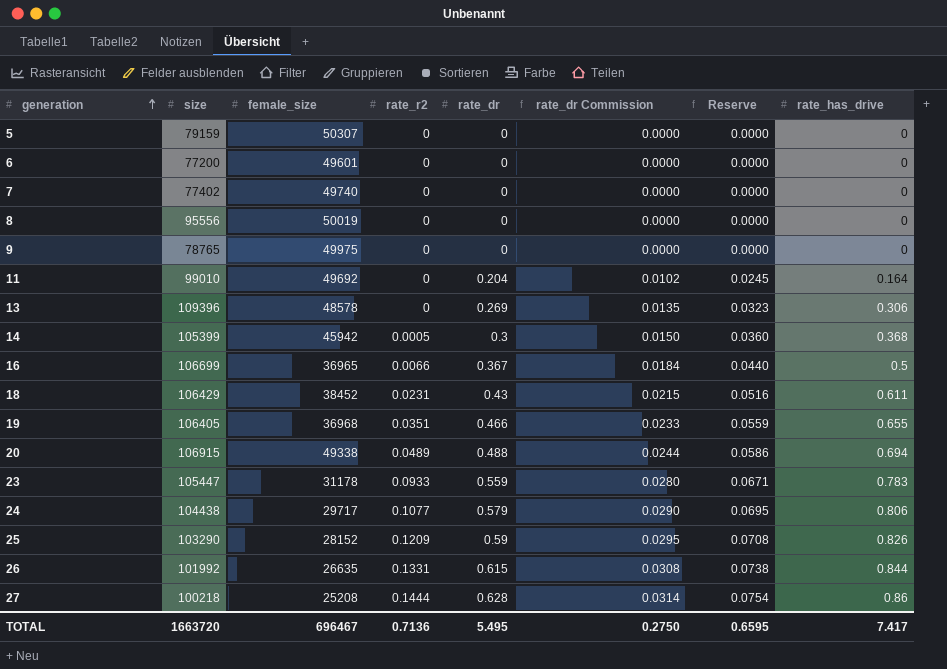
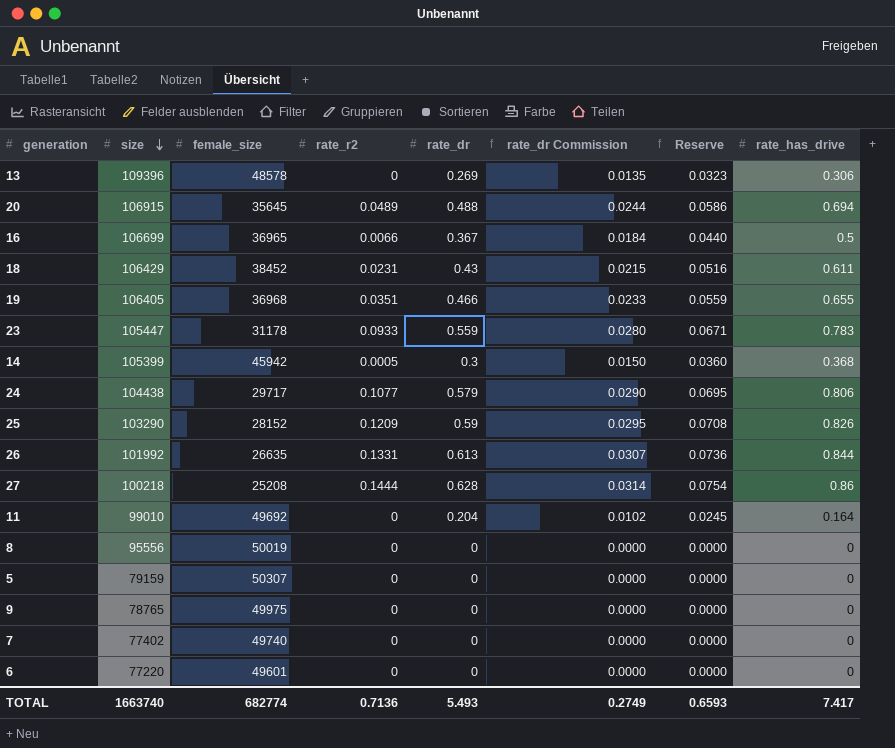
row order: generation ascending -> size descending
20 | female_size: 49338 -> 35645
26 | rate_dr: 0.615 -> 0.613
26 | rate_dr Commission: 0.0308 -> 0.0307
26 | Reserve: 0.0738 -> 0.0736
6 | size: 77200 -> 77220
TOTAL | size: 1663720 -> 1663740
TOTAL | female_size: 696467 -> 682774
TOTAL | rate_dr: 5.495 -> 5.493
TOTAL | rate_dr Commission: 0.2750 -> 0.2749
TOTAL | Reserve: 0.6595 -> 0.6593

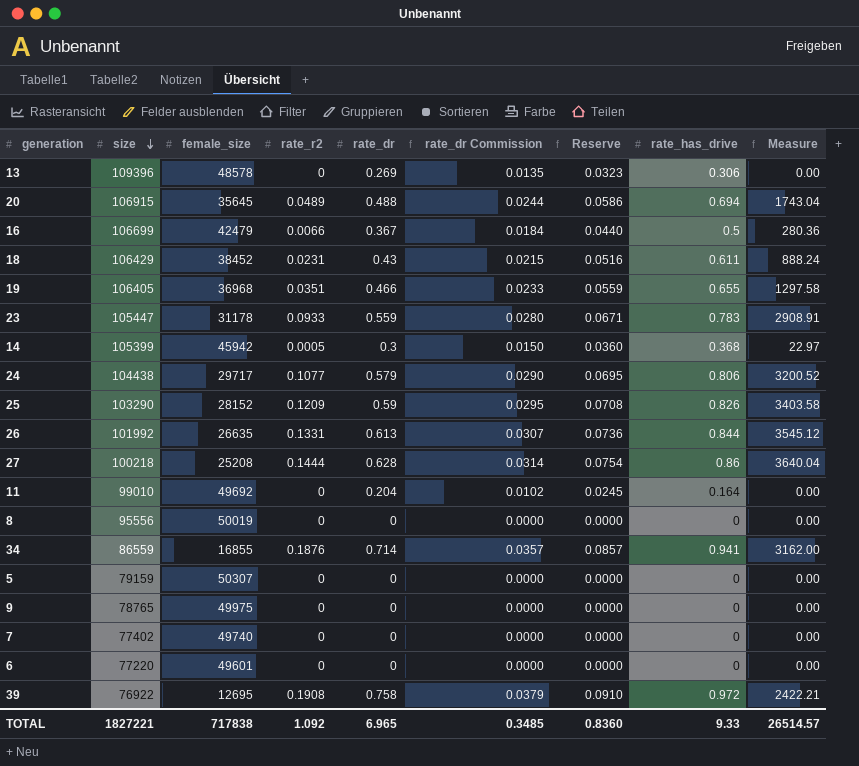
column Measure | formula: none -> [female_size] * [rate_r2]
16 | female_size: 36965 -> 42479
row 34: none -> 86559 | 16855 | 0.1876 | 0.714 | 0.0357 | 0.0857 | 0.941 | 3162.00
row 39: none -> 76922 | 12695 | 0.1908 | 0.758 | 0.0379 | 0.0910 | 0.972 | 2422.21
TOTAL | size: 1663740 -> 1827221
TOTAL | female_size: 682774 -> 717838
TOTAL | rate_r2: 0.7136 -> 1.092
TOTAL | rate_dr: 5.493 -> 6.965
TOTAL | rate_dr Commission: 0.2749 -> 0.3485
TOTAL | Reserve: 0.6593 -> 0.8360
TOTAL | rate_has_drive: 7.417 -> 9.33

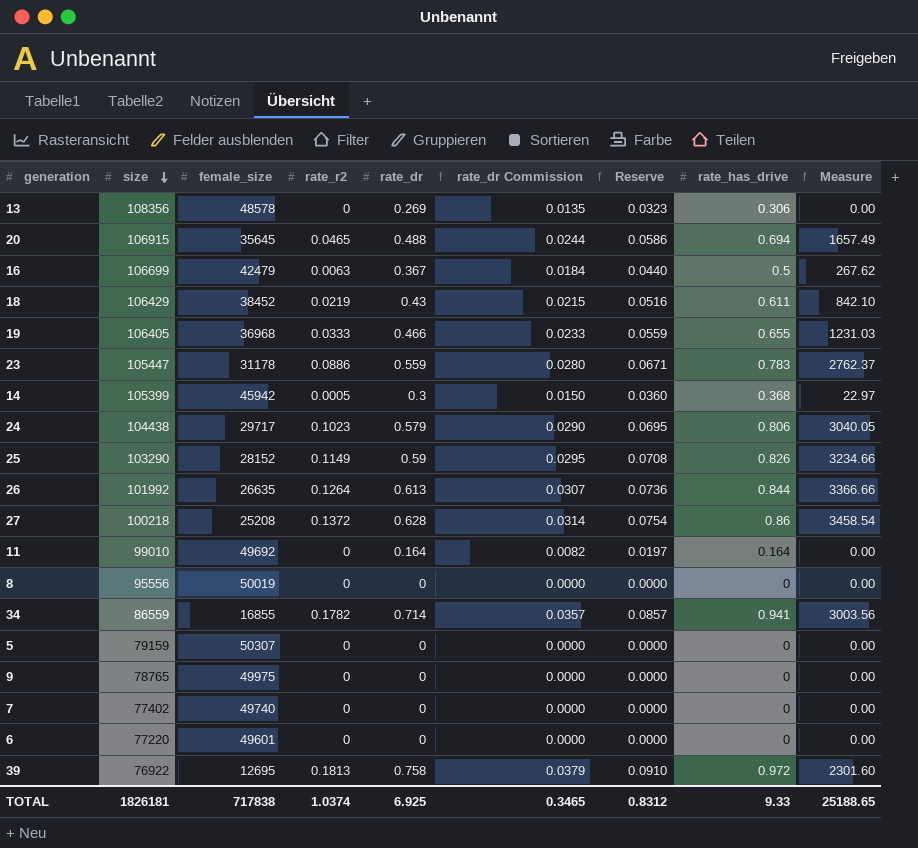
13 | size: 109396 -> 108356
20 | rate_r2: 0.0489 -> 0.0465
20 | Measure: 1743.04 -> 1657.49
16 | rate_r2: 0.0066 -> 0.0063
16 | Measure: 280.36 -> 267.62
18 | rate_r2: 0.0231 -> 0.0219
18 | Measure: 888.24 -> 842.10
19 | rate_r2: 0.0351 -> 0.0333
19 | Measure: 1297.58 -> 1231.03
23 | rate_r2: 0.0933 -> 0.0886
23 | Measure: 2908.91 -> 2762.37
24 | rate_r2: 0.1077 -> 0.1023
24 | Measure: 3200.52 -> 3040.05
25 | rate_r2: 0.1209 -> 0.1149
25 | Measure: 3403.58 -> 3234.66
26 | rate_r2: 0.1331 -> 0.1264
26 | Measure: 3545.12 -> 3366.66
27 | rate_r2: 0.1444 -> 0.1372
27 | Measure: 3640.04 -> 3458.54
11 | rate_dr: 0.204 -> 0.164
11 | rate_dr Commission: 0.0102 -> 0.0082
11 | Reserve: 0.0245 -> 0.0197
34 | rate_r2: 0.1876 -> 0.1782
34 | Measure: 3162.00 -> 3003.56
39 | rate_r2: 0.1908 -> 0.1813
39 | Measure: 2422.21 -> 2301.60
TOTAL | size: 1827221 -> 1826181
TOTAL | rate_r2: 1.092 -> 1.0374
TOTAL | rate_dr: 6.965 -> 6.925
TOTAL | rate_dr Commission: 0.3485 -> 0.3465
TOTAL | Reserve: 0.8360 -> 0.8312
TOTAL | Measure: 26514.57 -> 25188.65

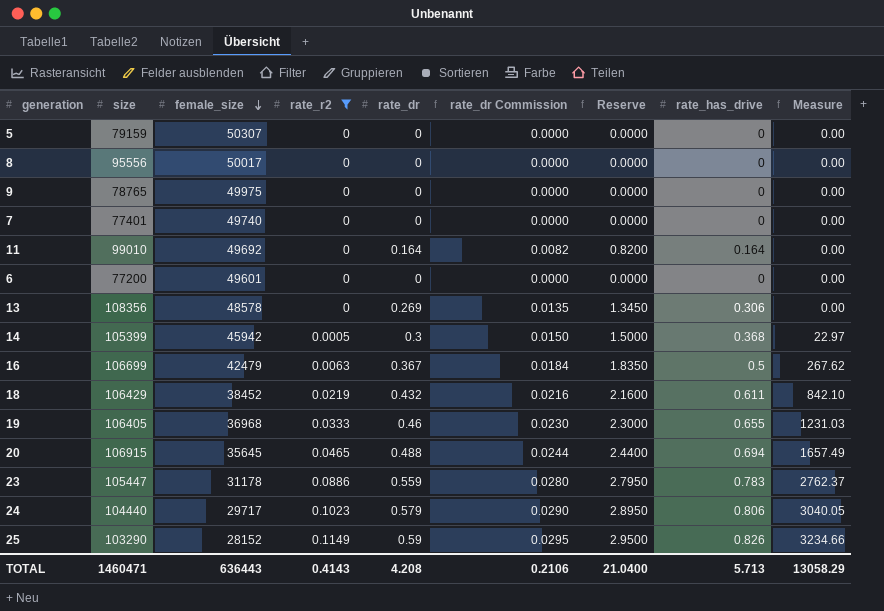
filter: none -> rate_r2 <= 0.1149
row order: size descending -> female_size descending
column Reserve | formula: [rate_dr] * 0.12 -> [rate_dr] * 5
8 | female_size: 50019 -> 50017
7 | size: 77402 -> 77401
6 | size: 77220 -> 77200
18 | rate_dr: 0.43 -> 0.432
18 | rate_dr Commission: 0.0215 -> 0.0216
19 | rate_dr: 0.466 -> 0.46
19 | rate_dr Commission: 0.0233 -> 0.0230
24 | size: 104438 -> 104440
TOTAL | size: 1826181 -> 1460471
TOTAL | female_size: 717838 -> 636443
TOTAL | rate_r2: 1.0374 -> 0.4143
TOTAL | rate_dr: 6.925 -> 4.208
TOTAL | rate_dr Commission: 0.3465 -> 0.2106
TOTAL | Reserve: 0.8312 -> 21.0400
TOTAL | rate_has_drive: 9.33 -> 5.713
TOTAL | Measure: 25188.65 -> 13058.29

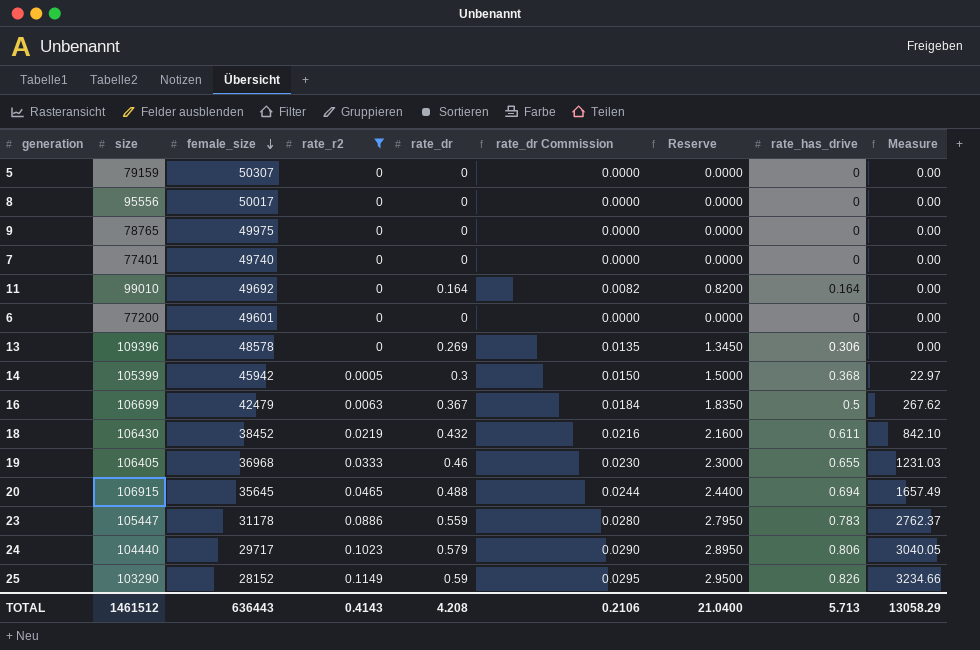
13 | size: 108356 -> 109396
18 | size: 106429 -> 106430
TOTAL | size: 1460471 -> 1461512

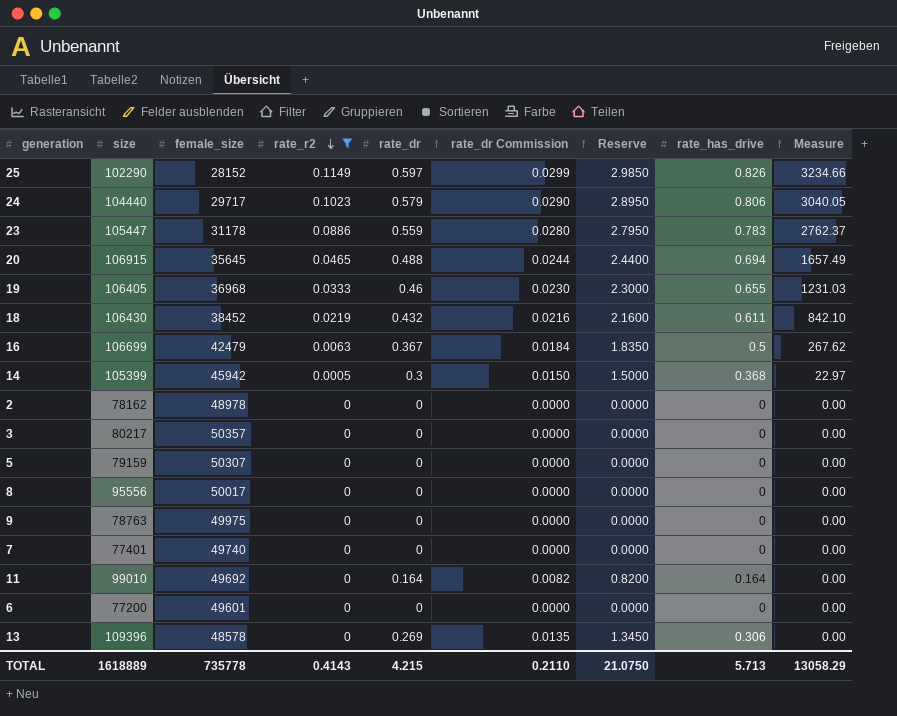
row order: female_size descending -> rate_r2 descending
25 | size: 103290 -> 102290
25 | rate_dr: 0.59 -> 0.597
25 | rate_dr Commission: 0.0295 -> 0.0299
25 | Reserve: 2.9500 -> 2.9850
row 2: none -> 78162 | 48978 | 0 | 0 | 0.0000 | 0.0000 | 0 | 0.00
row 3: none -> 80217 | 50357 | 0 | 0 | 0.0000 | 0.0000 | 0 | 0.00
9 | size: 78765 -> 78763
TOTAL | size: 1461512 -> 1618889
TOTAL | female_size: 636443 -> 735778
TOTAL | rate_dr: 4.208 -> 4.215
TOTAL | rate_dr Commission: 0.2106 -> 0.2110
TOTAL | Reserve: 21.0400 -> 21.0750

